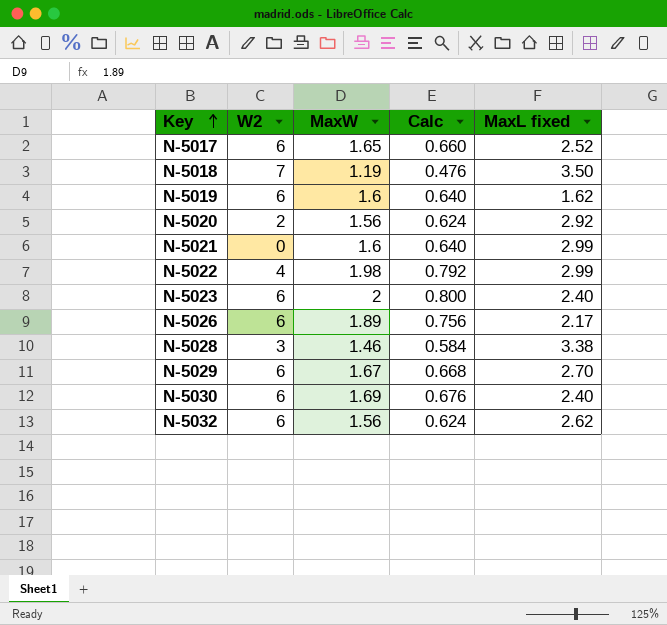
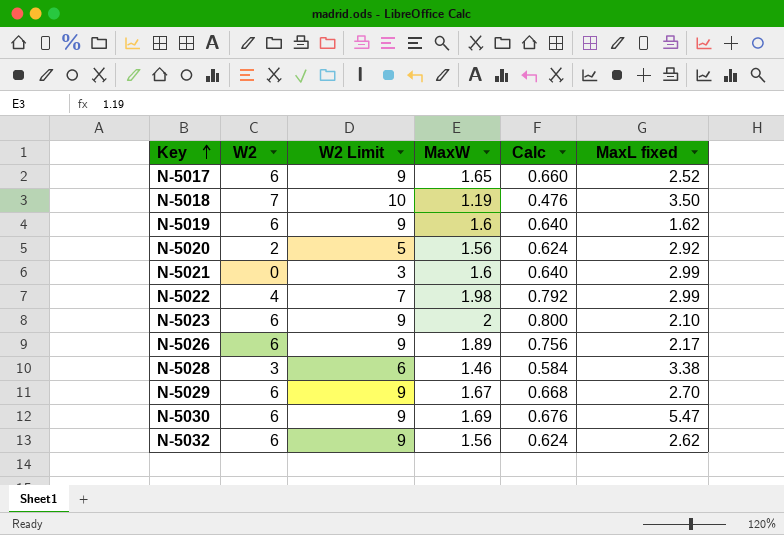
column W2 Limit | formula: none -> [W2] + 3
N-5023 | MaxL fixed: 2.40 -> 2.10
N-5030 | MaxL fixed: 2.40 -> 5.47

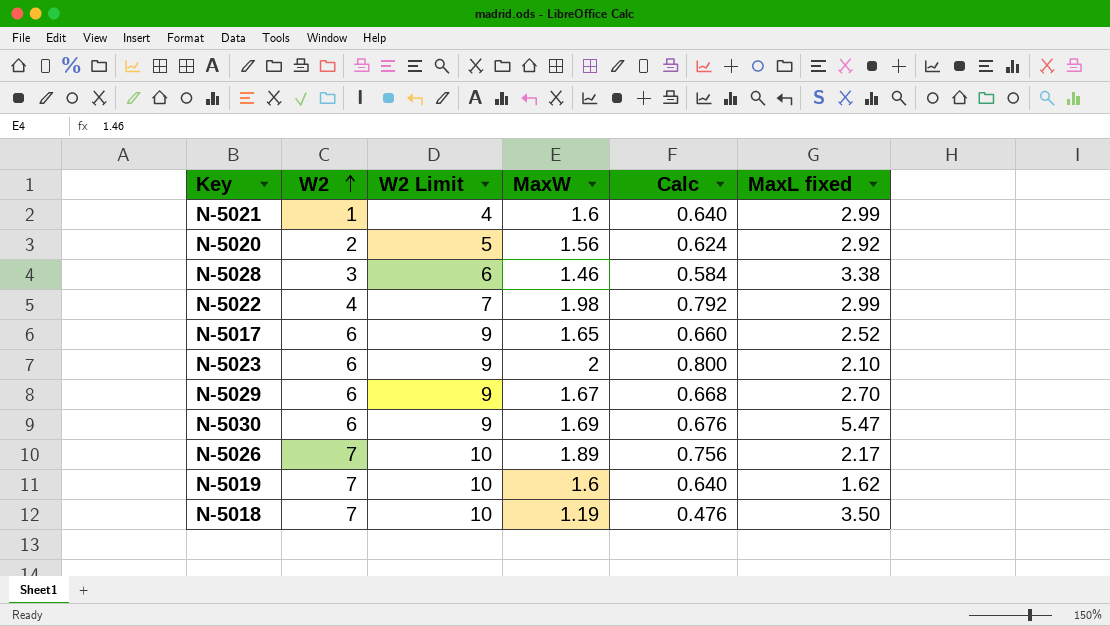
row order: Key ascending -> W2 ascending
row N-5032: 6 | 9 | 1.56 | 0.624 | 2.62 -> none
N-5021 | W2: 0 -> 1
N-5021 | W2 Limit: 3 -> 4
N-5026 | W2: 6 -> 7
N-5026 | W2 Limit: 9 -> 10
N-5019 | W2: 6 -> 7
N-5019 | W2 Limit: 9 -> 10

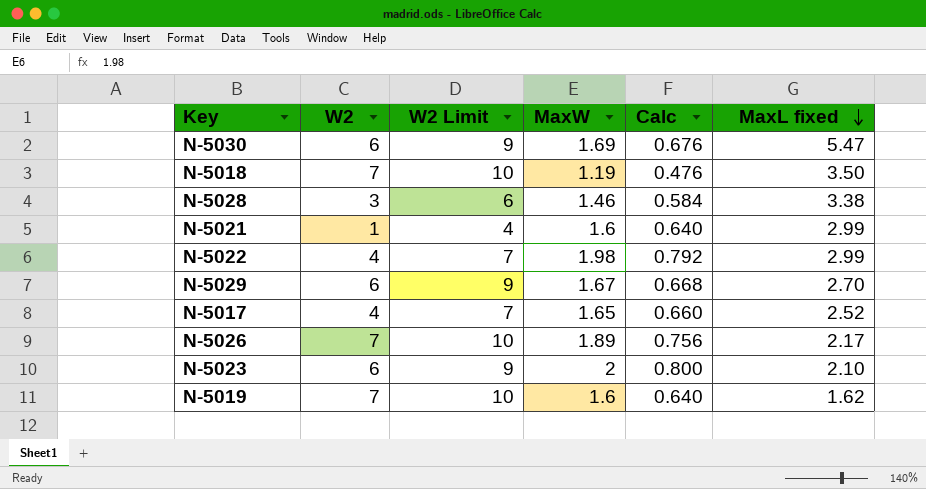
row order: W2 ascending -> MaxL fixed descending
row N-5020: 2 | 5 | 1.56 | 0.624 | 2.92 -> none
N-5017 | W2: 6 -> 4
N-5017 | W2 Limit: 9 -> 7

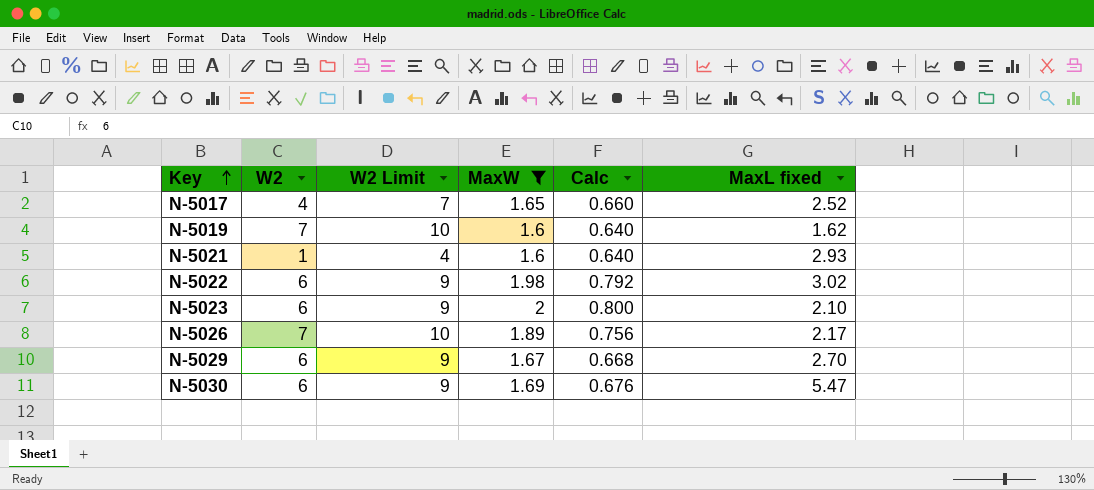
filter: none -> MaxW >= 1.6
row order: MaxL fixed descending -> Key ascending
N-5021 | MaxL fixed: 2.99 -> 2.93
N-5022 | W2: 4 -> 6
N-5022 | W2 Limit: 7 -> 9
N-5022 | MaxL fixed: 2.99 -> 3.02

